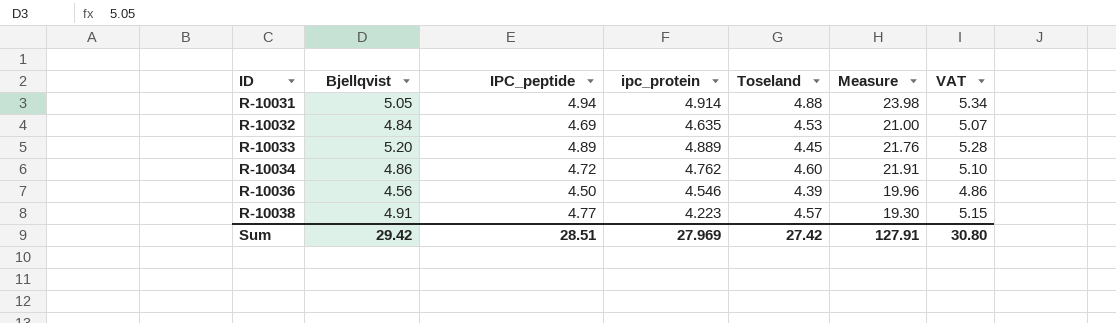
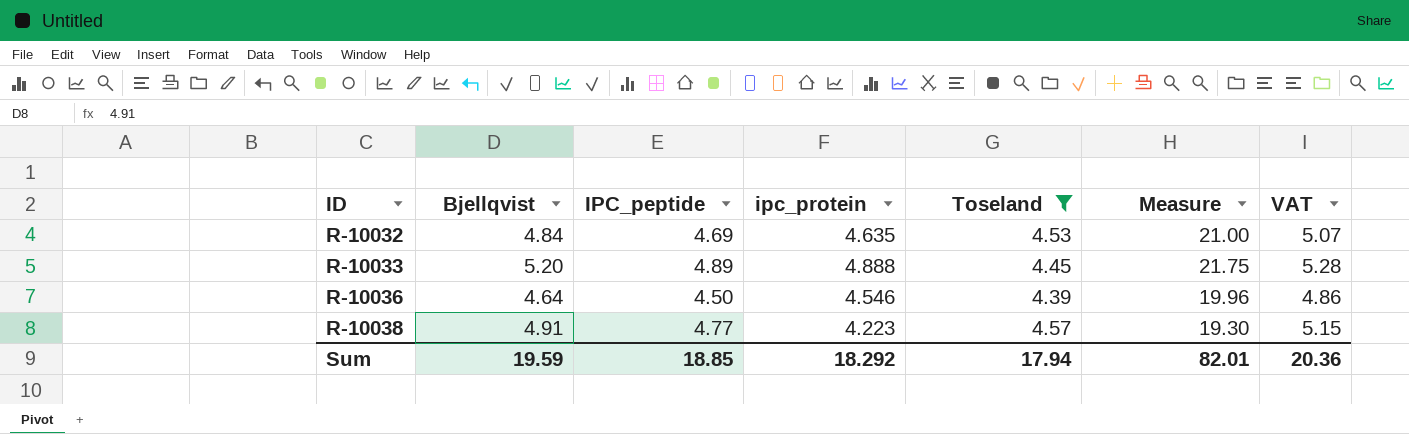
filter: none -> Toseland <= 4.57
R-10033 | ipc_protein: 4.889 -> 4.888
R-10033 | Measure: 21.76 -> 21.75
R-10036 | Bjellqvist: 4.56 -> 4.64
Sum | Bjellqvist: 29.42 -> 19.59
Sum | IPC_peptide: 28.51 -> 18.85
Sum | ipc_protein: 27.969 -> 18.292
Sum | Toseland: 27.42 -> 17.94
Sum | Measure: 127.91 -> 82.01
Sum | VAT: 30.80 -> 20.36

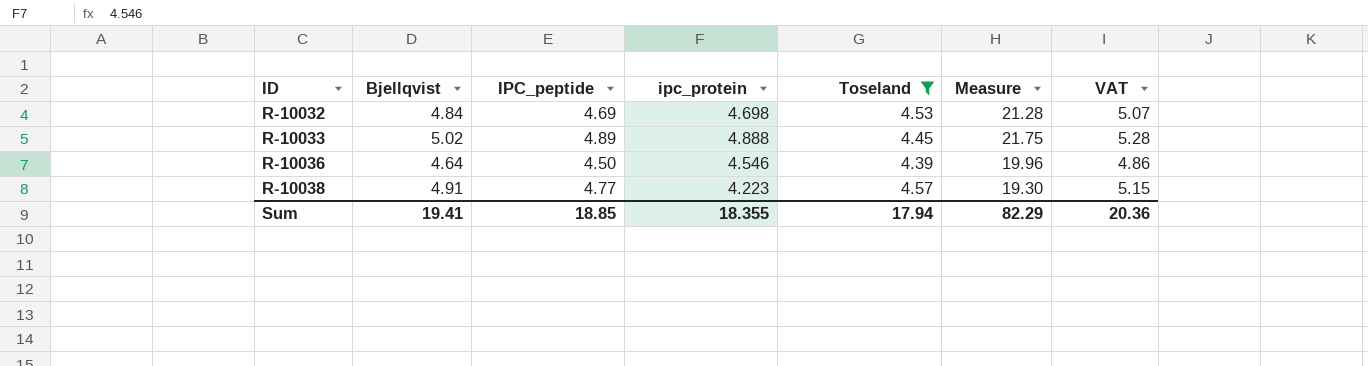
R-10032 | ipc_protein: 4.635 -> 4.698
R-10032 | Measure: 21.00 -> 21.28
R-10033 | Bjellqvist: 5.20 -> 5.02
Sum | Bjellqvist: 19.59 -> 19.41
Sum | ipc_protein: 18.292 -> 18.355
Sum | Measure: 82.01 -> 82.29

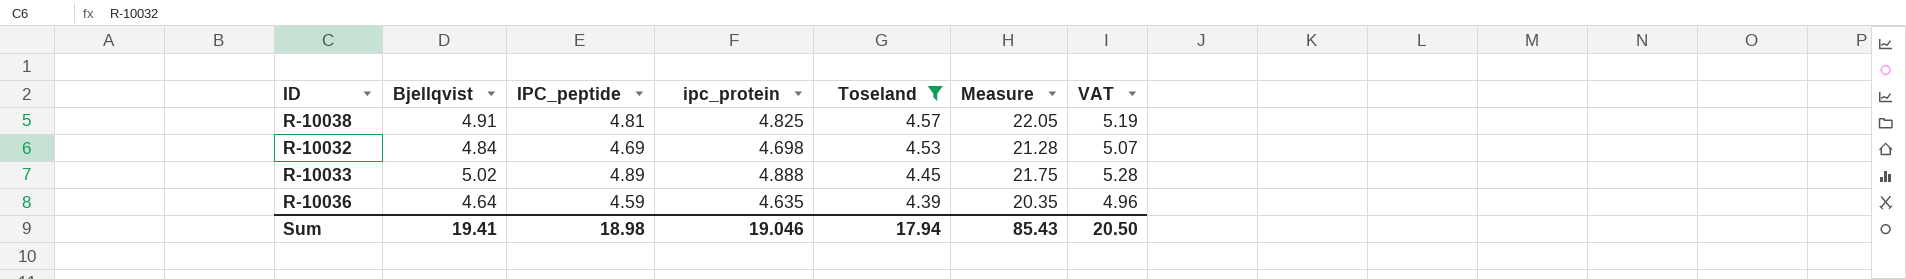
row order: ID ascending -> Toseland descending
R-10038 | IPC_peptide: 4.77 -> 4.81
R-10038 | ipc_protein: 4.223 -> 4.825
R-10038 | Measure: 19.30 -> 22.05
R-10038 | VAT: 5.15 -> 5.19
R-10036 | IPC_peptide: 4.50 -> 4.59
R-10036 | ipc_protein: 4.546 -> 4.635
R-10036 | Measure: 19.96 -> 20.35
R-10036 | VAT: 4.86 -> 4.96
Sum | IPC_peptide: 18.85 -> 18.98
Sum | ipc_protein: 18.355 -> 19.046
Sum | Measure: 82.29 -> 85.43
Sum | VAT: 20.36 -> 20.50

